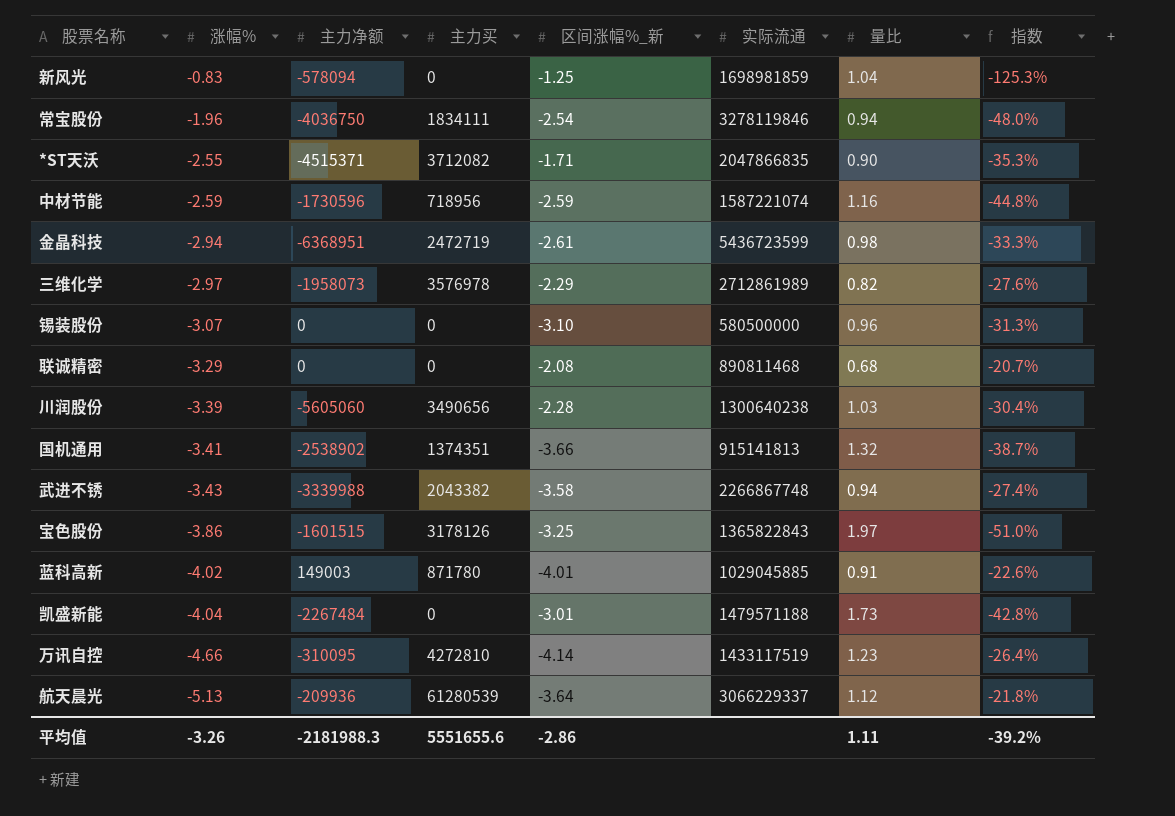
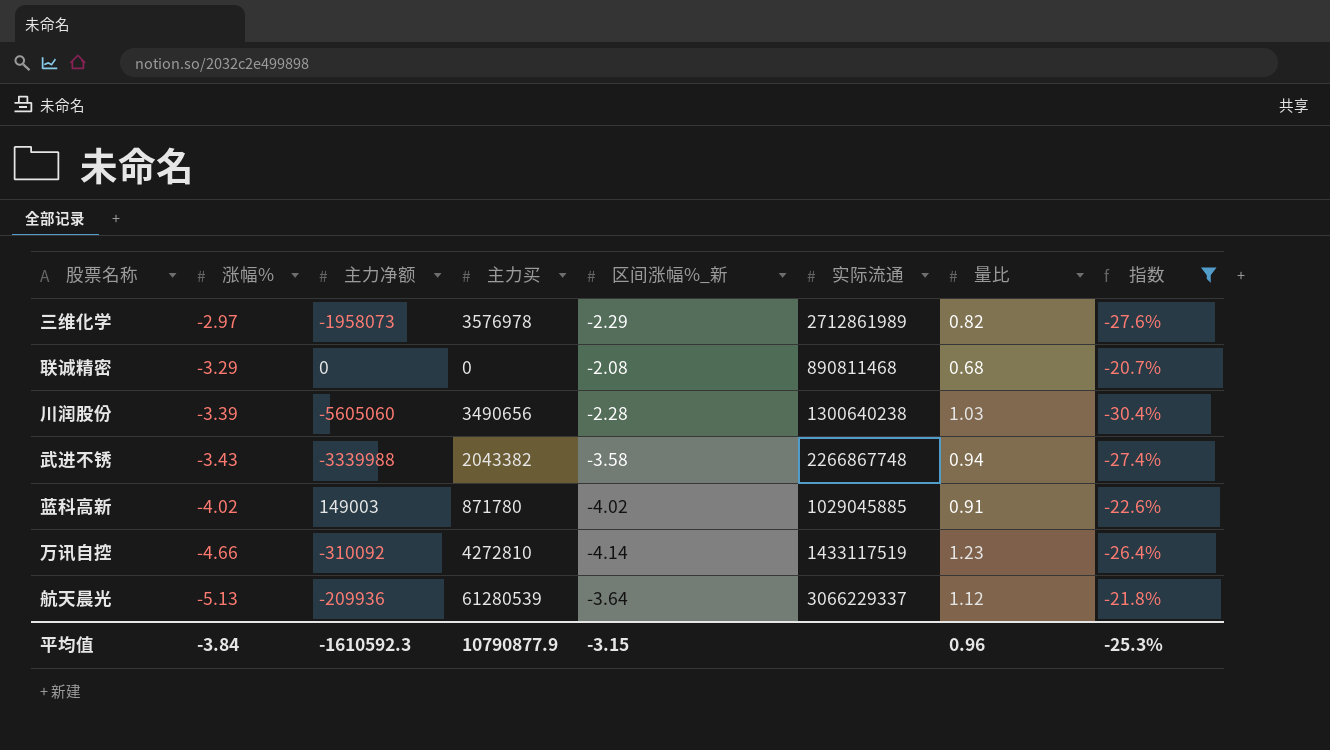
filter: none -> 指数 >= -30.4%
蓝科高新 | 区间涨幅%_新: -4.01 -> -4.02
万讯自控 | 主力净额: -310095 -> -310092
平均值 | 涨幅%: -3.26 -> -3.84
平均值 | 主力净额: -2181988.3 -> -1610592.3
平均值 | 主力买: 5551655.6 -> 10790877.9
平均值 | 区间涨幅%_新: -2.86 -> -3.15
平均值 | 量比: 1.11 -> 0.96
平均值 | 指数: -39.2% -> -25.3%

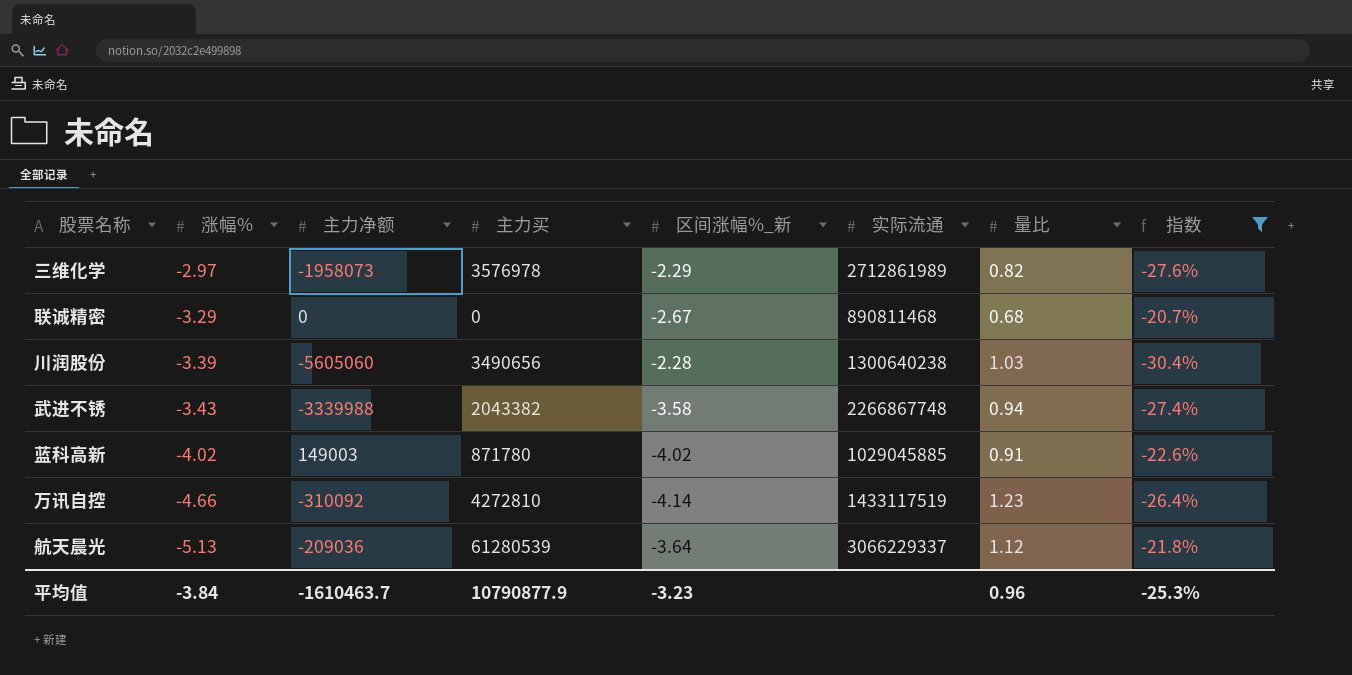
联诚精密 | 区间涨幅%_新: -2.08 -> -2.67
航天晨光 | 主力净额: -209936 -> -209036
平均值 | 主力净额: -1610592.3 -> -1610463.7
平均值 | 区间涨幅%_新: -3.15 -> -3.23

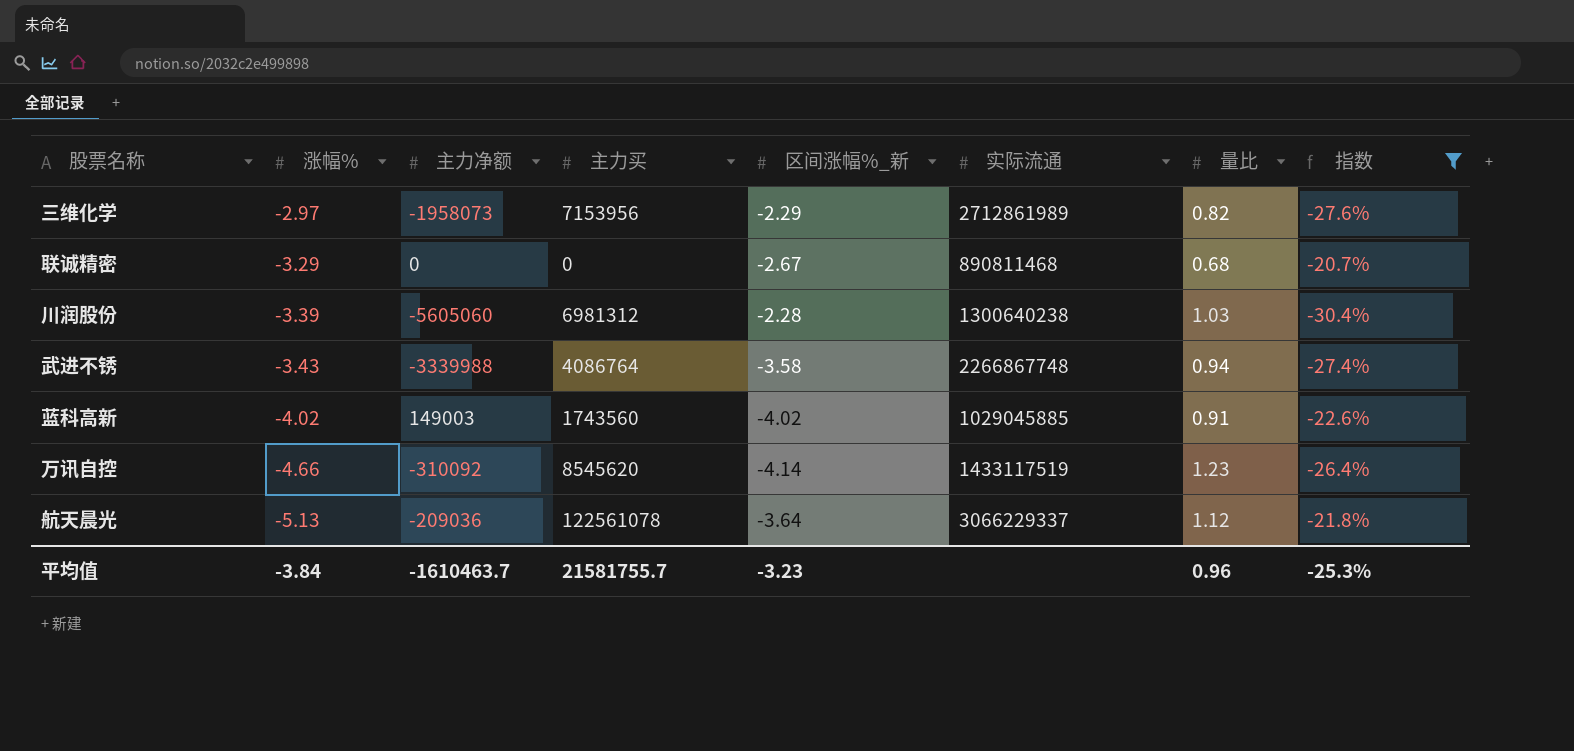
三维化学 | 主力买: 3576978 -> 7153956
川润股份 | 主力买: 3490656 -> 6981312
武进不锈 | 主力买: 2043382 -> 4086764
蓝科高新 | 主力买: 871780 -> 1743560
万讯自控 | 主力买: 4272810 -> 8545620
航天晨光 | 主力买: 61280539 -> 122561078
平均值 | 主力买: 10790877.9 -> 21581755.7

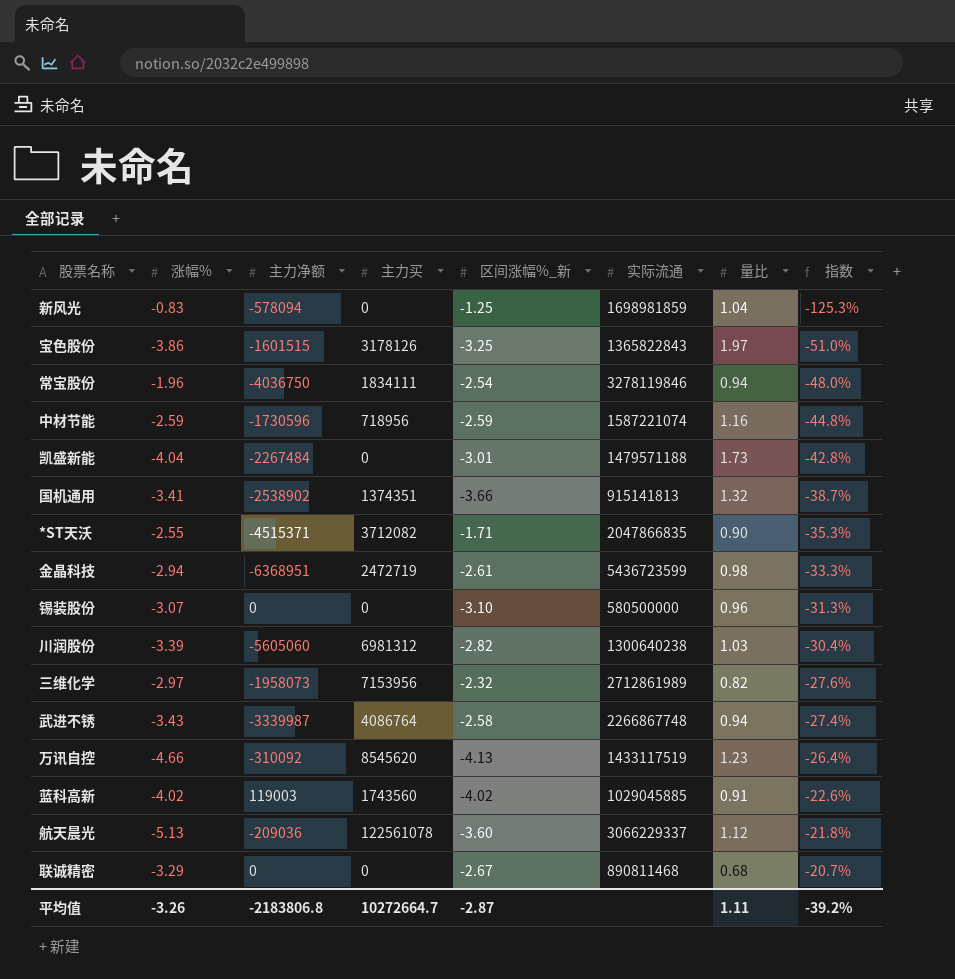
filter: 指数 >= -30.4% -> none
row order: 涨幅% descending -> 指数 ascending
川润股份 | 区间涨幅%_新: -2.28 -> -2.82
三维化学 | 区间涨幅%_新: -2.29 -> -2.32
武进不锈 | 主力净额: -3339988 -> -3339987
武进不锈 | 区间涨幅%_新: -3.58 -> -2.58
万讯自控 | 区间涨幅%_新: -4.14 -> -4.13
蓝科高新 | 主力净额: 149003 -> 119003
航天晨光 | 区间涨幅%_新: -3.64 -> -3.60
平均值 | 涨幅%: -3.84 -> -3.26
平均值 | 主力净额: -1610463.7 -> -2183806.8
平均值 | 主力买: 21581755.7 -> 10272664.7
平均值 | 区间涨幅%_新: -3.23 -> -2.87
平均值 | 量比: 0.96 -> 1.11
平均值 | 指数: -25.3% -> -39.2%

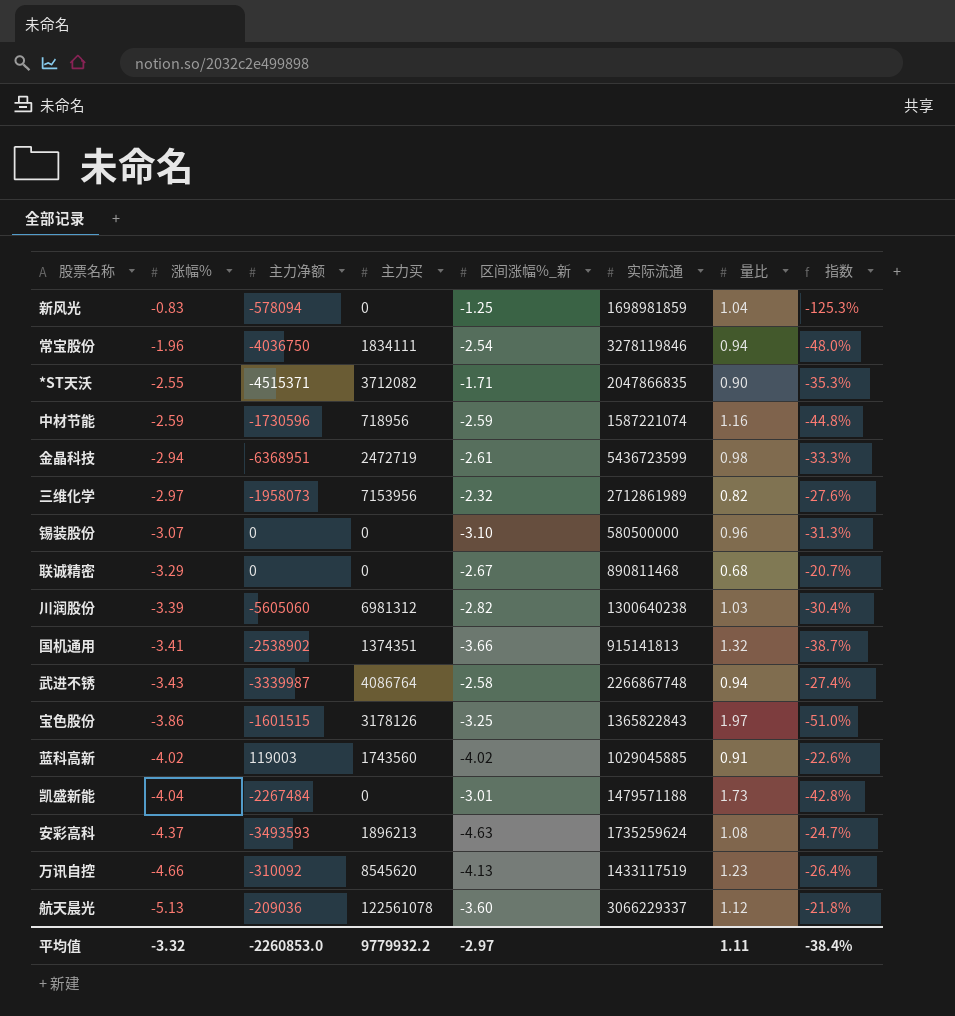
row order: 指数 ascending -> 涨幅% descending
row 安彩高科: none -> -4.37 | -3493593 | 1896213 | -4.63 | 1735259624 | 1.08 | -24.7%
平均值 | 涨幅%: -3.26 -> -3.32
平均值 | 主力净额: -2183806.8 -> -2260853.0
平均值 | 主力买: 10272664.7 -> 9779932.2
平均值 | 区间涨幅%_新: -2.87 -> -2.97
平均值 | 指数: -39.2% -> -38.4%

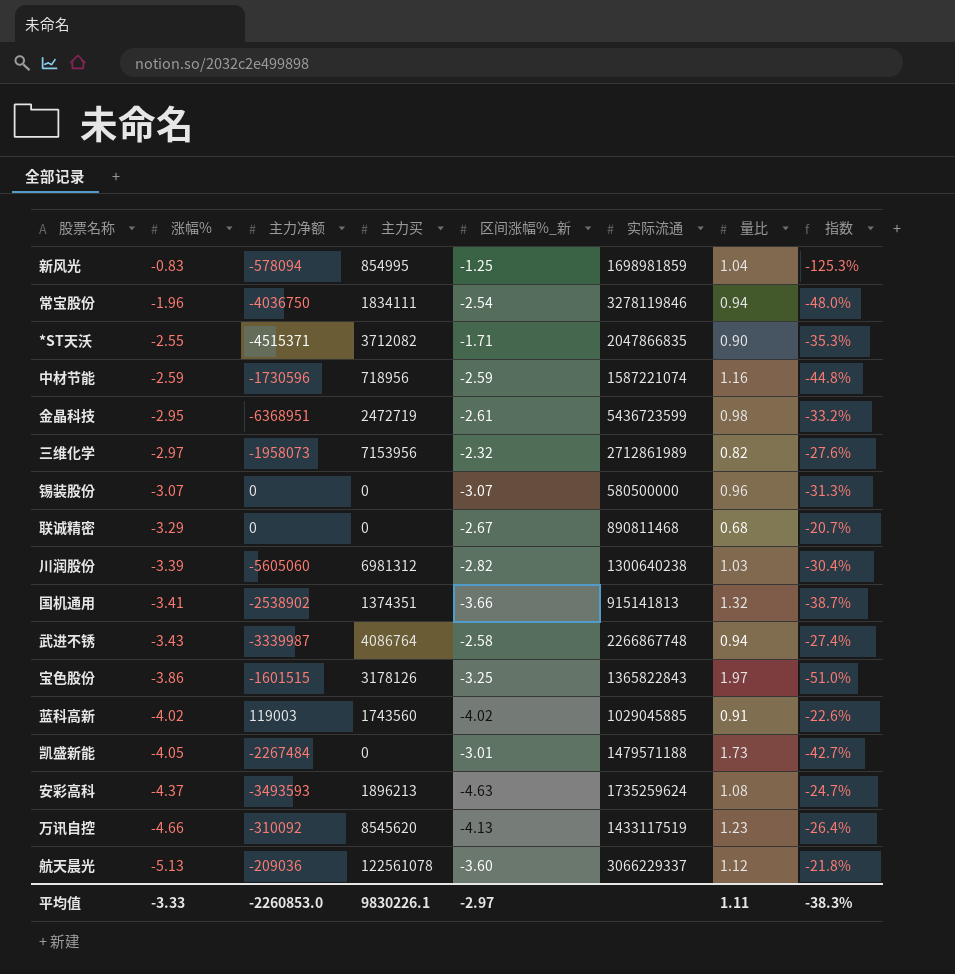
新风光 | 主力买: 0 -> 854995
金晶科技 | 涨幅%: -2.94 -> -2.95
金晶科技 | 指数: -33.3% -> -33.2%
锡装股份 | 区间涨幅%_新: -3.10 -> -3.07
凯盛新能 | 涨幅%: -4.04 -> -4.05
凯盛新能 | 指数: -42.8% -> -42.7%
平均值 | 涨幅%: -3.32 -> -3.33
平均值 | 主力买: 9779932.2 -> 9830226.1
平均值 | 指数: -38.4% -> -38.3%

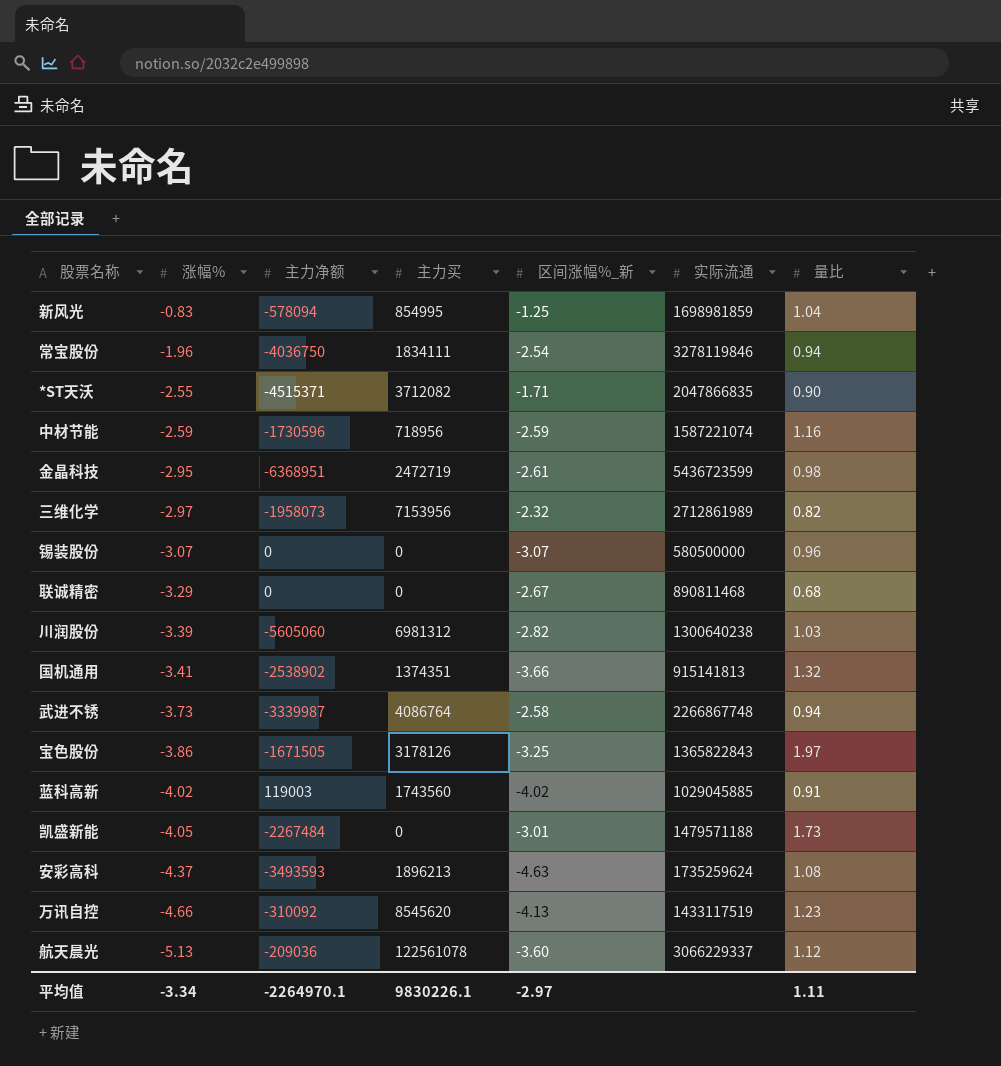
column 指数 | formula: [量比] / [涨幅%] -> none
武进不锈 | 涨幅%: -3.43 -> -3.73
宝色股份 | 主力净额: -1601515 -> -1671505
平均值 | 涨幅%: -3.33 -> -3.34
平均值 | 主力净额: -2260853.0 -> -2264970.1

